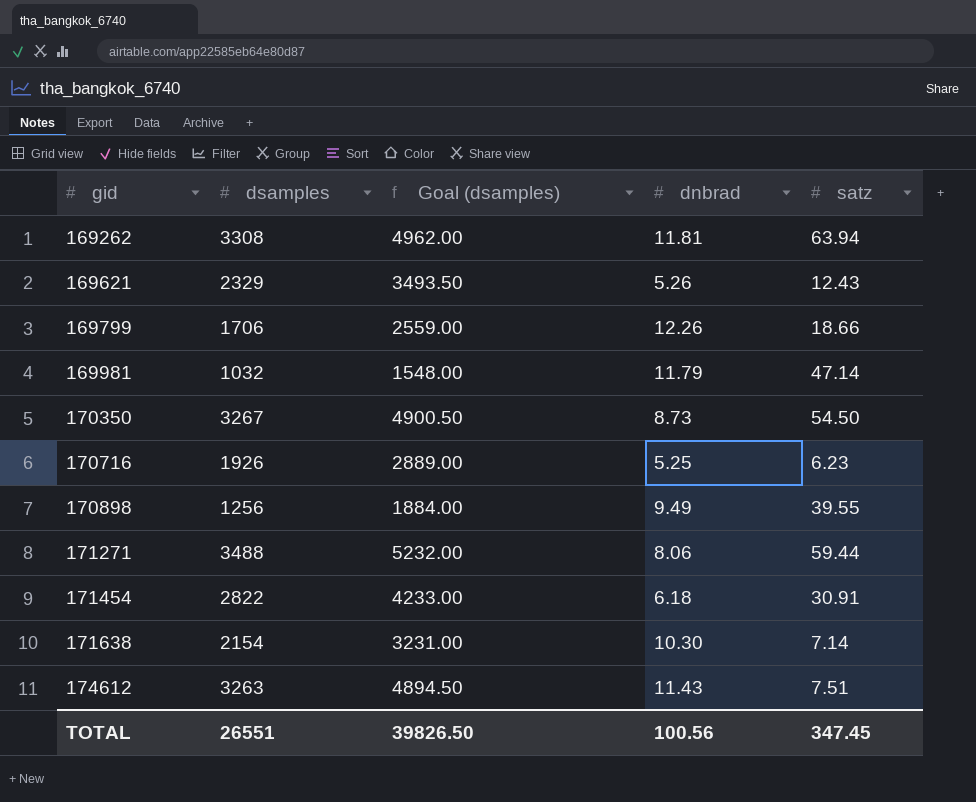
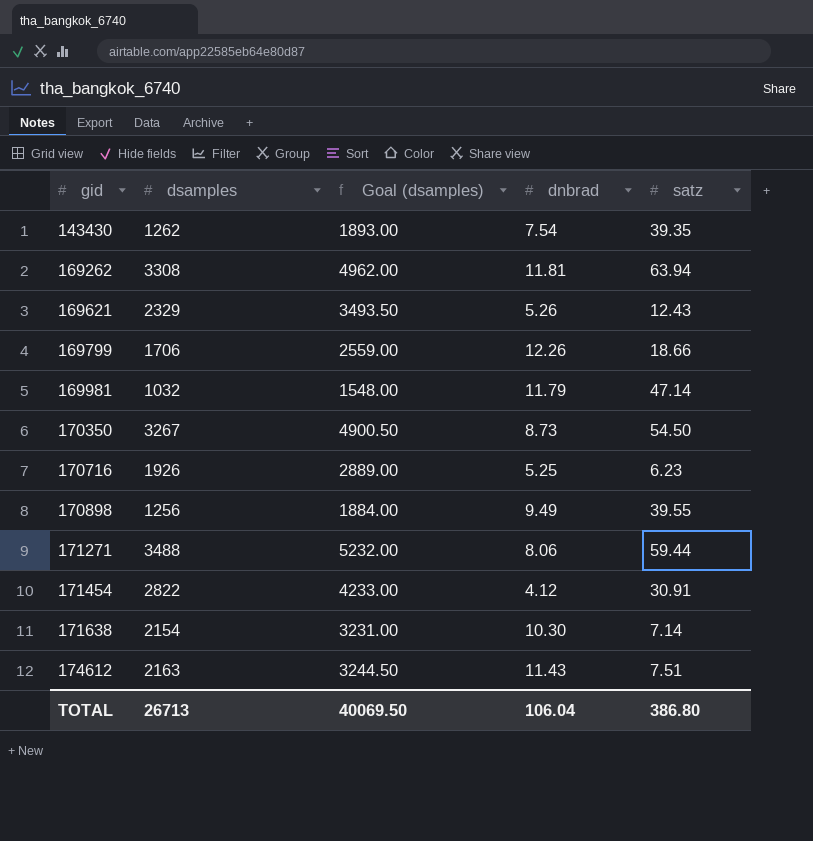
row 143430: none -> 1262 | 1893.00 | 7.54 | 39.35
171454 | dnbrad: 6.18 -> 4.12
174612 | dsamples: 3263 -> 2163
174612 | Goal (dsamples): 4894.50 -> 3244.50
TOTAL | dsamples: 26551 -> 26713
TOTAL | Goal (dsamples): 39826.50 -> 40069.50
TOTAL | dnbrad: 100.56 -> 106.04
TOTAL | satz: 347.45 -> 386.80

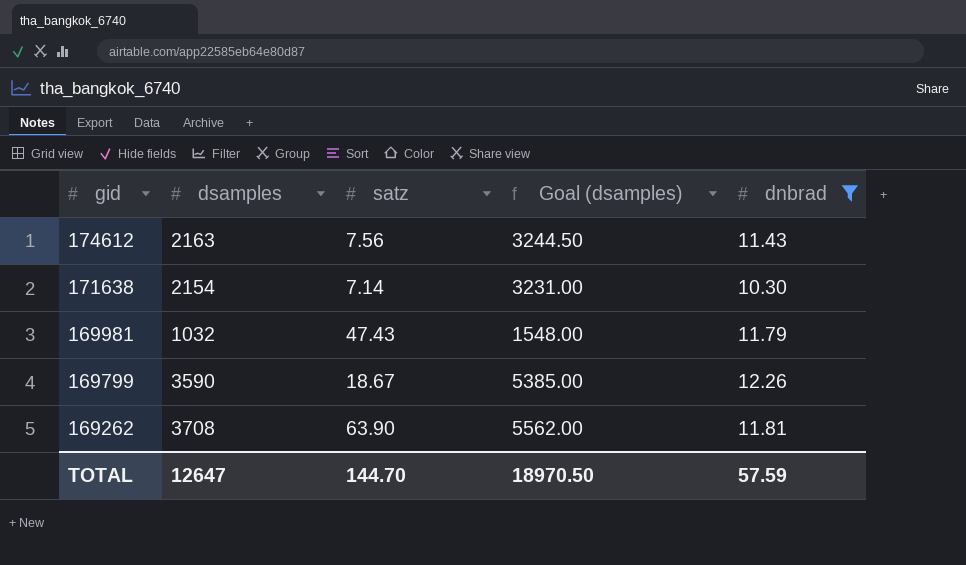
filter: none -> dnbrad >= 10.30
row order: gid ascending -> gid descending
column satz | position: 5 -> 3
174612 | satz: 7.51 -> 7.56
169981 | satz: 47.14 -> 47.43
169799 | dsamples: 1706 -> 3590
169799 | satz: 18.66 -> 18.67
169799 | Goal (dsamples): 2559.00 -> 5385.00
169262 | dsamples: 3308 -> 3708
169262 | satz: 63.94 -> 63.90
169262 | Goal (dsamples): 4962.00 -> 5562.00
TOTAL | dsamples: 26713 -> 12647
TOTAL | satz: 386.80 -> 144.70
TOTAL | Goal (dsamples): 40069.50 -> 18970.50
TOTAL | dnbrad: 106.04 -> 57.59

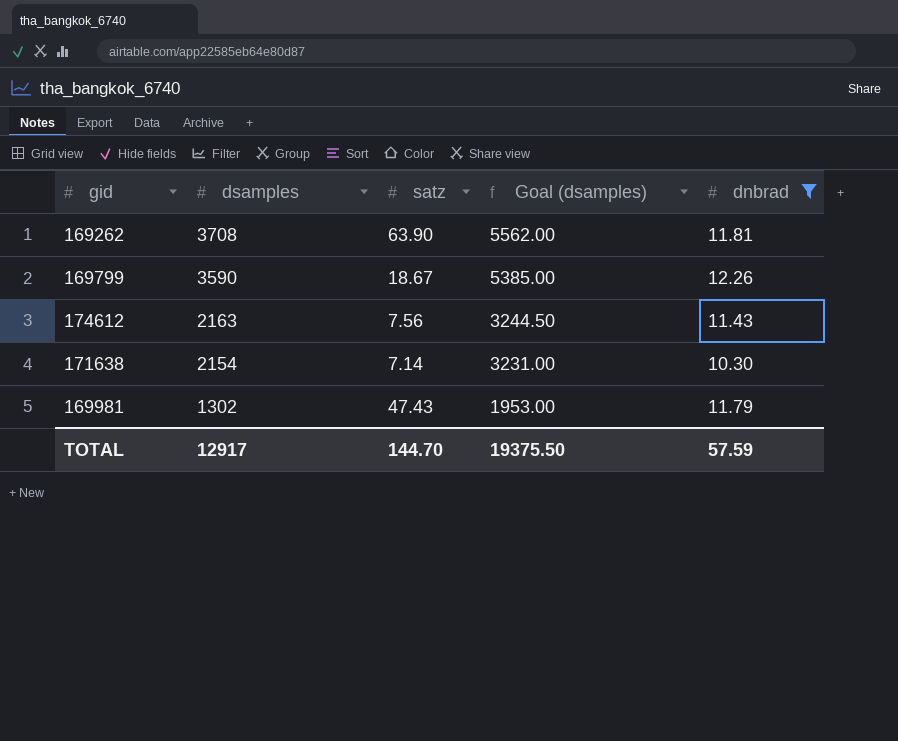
row order: gid descending -> dsamples descending
169981 | dsamples: 1032 -> 1302
169981 | Goal (dsamples): 1548.00 -> 1953.00
TOTAL | dsamples: 12647 -> 12917
TOTAL | Goal (dsamples): 18970.50 -> 19375.50

